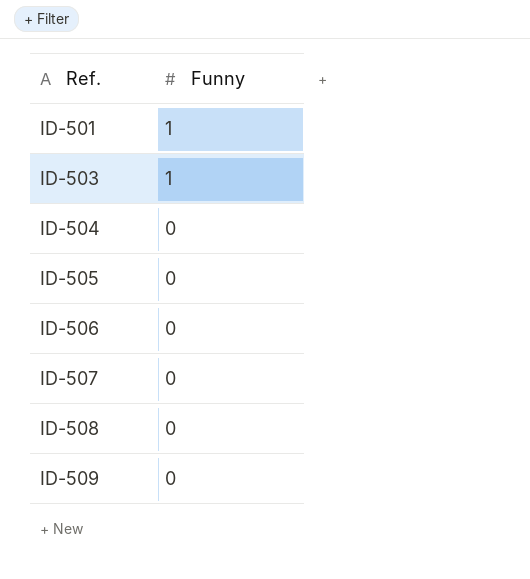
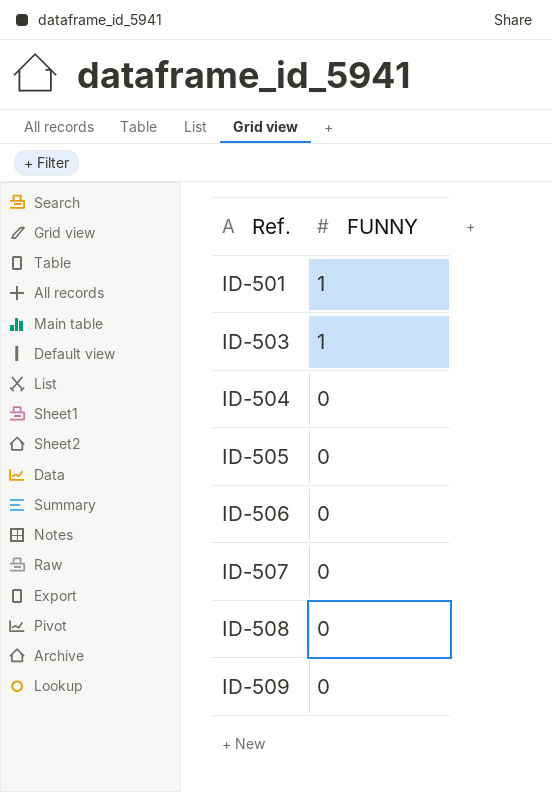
column name: Funny -> FUNNY

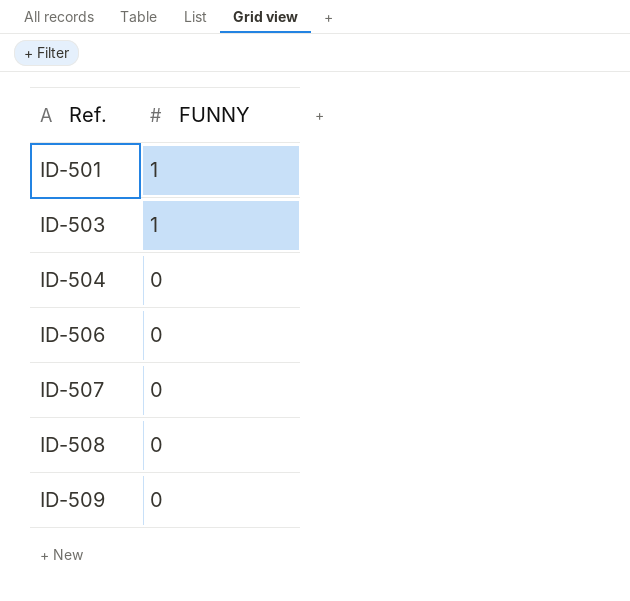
row ID-505: 0 -> none

